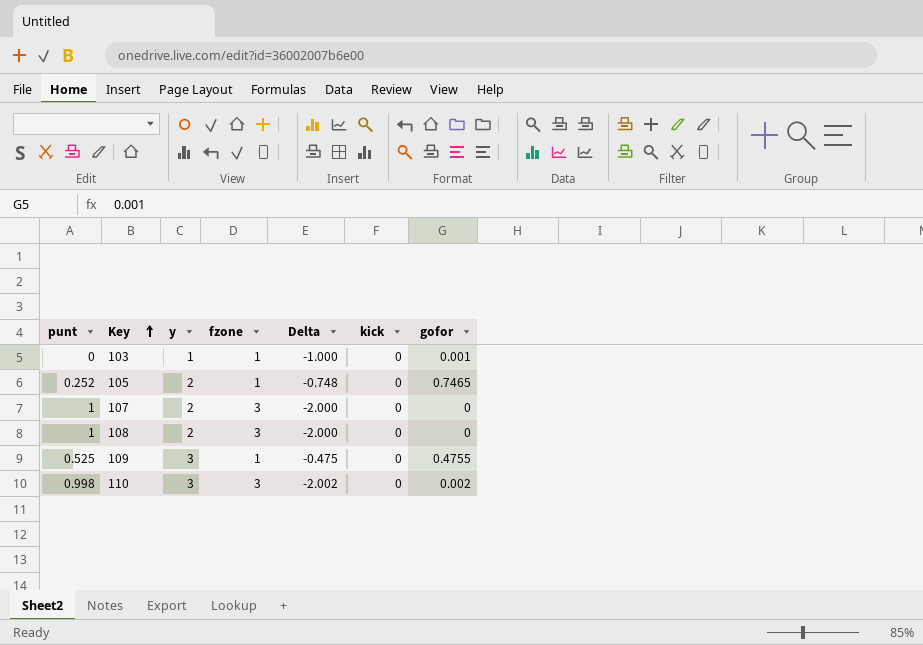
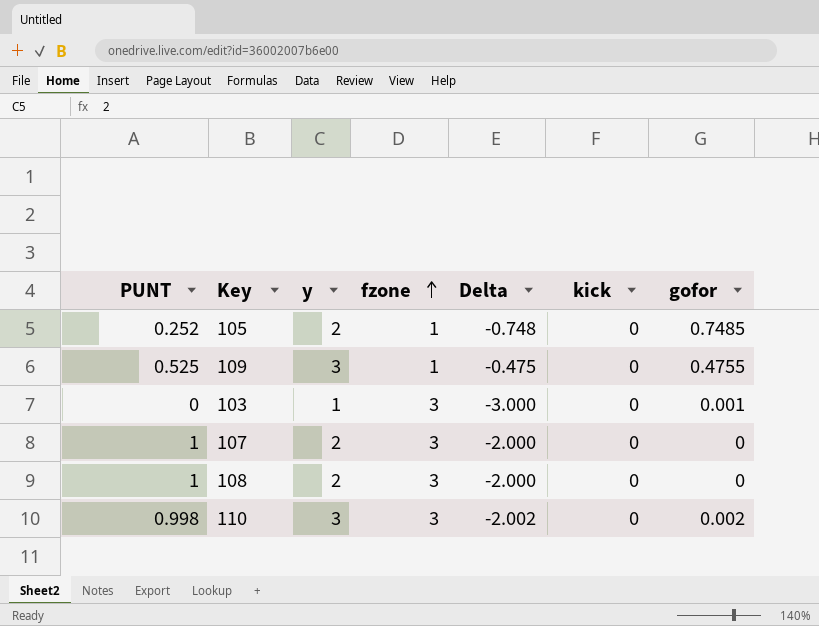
row order: Key ascending -> fzone ascending
column name: punt -> PUNT
105 | gofor: 0.7465 -> 0.7485
103 | fzone: 1 -> 3
103 | Delta: -1.000 -> -3.000

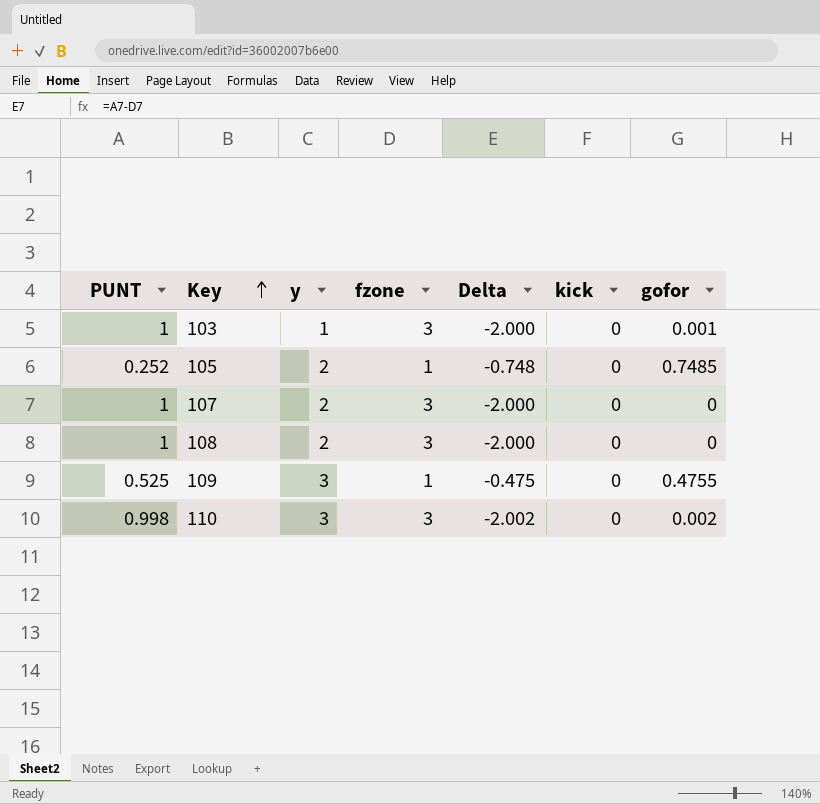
row order: fzone ascending -> Key ascending
103 | PUNT: 0 -> 1
103 | Delta: -3.000 -> -2.000

